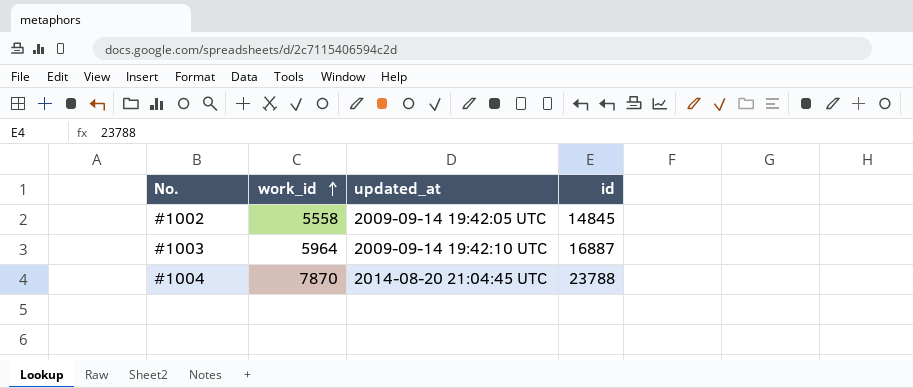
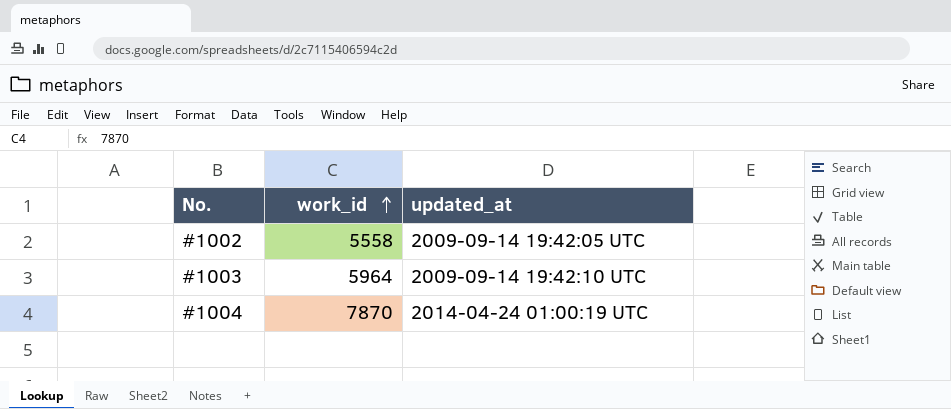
column id | position: 4 -> none
#1004 | updated_at: 2014-08-20 21:04:45 UTC -> 2014-04-24 01:00:19 UTC

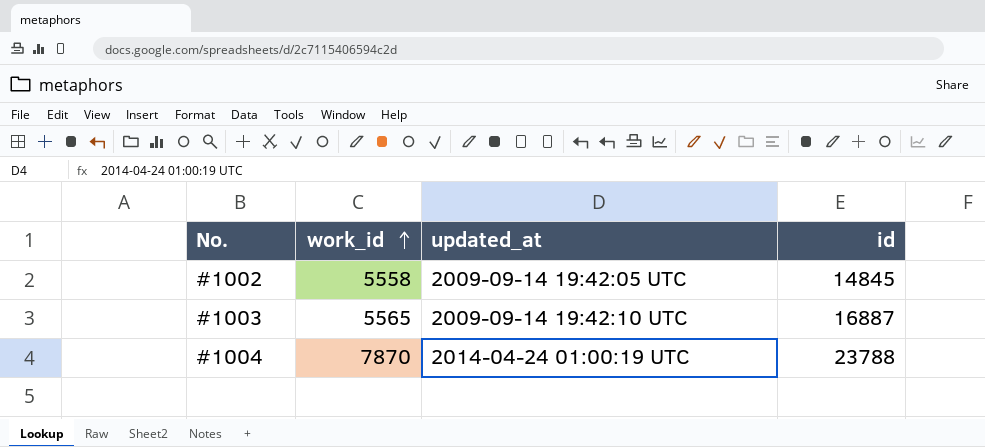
column id | position: none -> 4
#1003 | work_id: 5964 -> 5565

